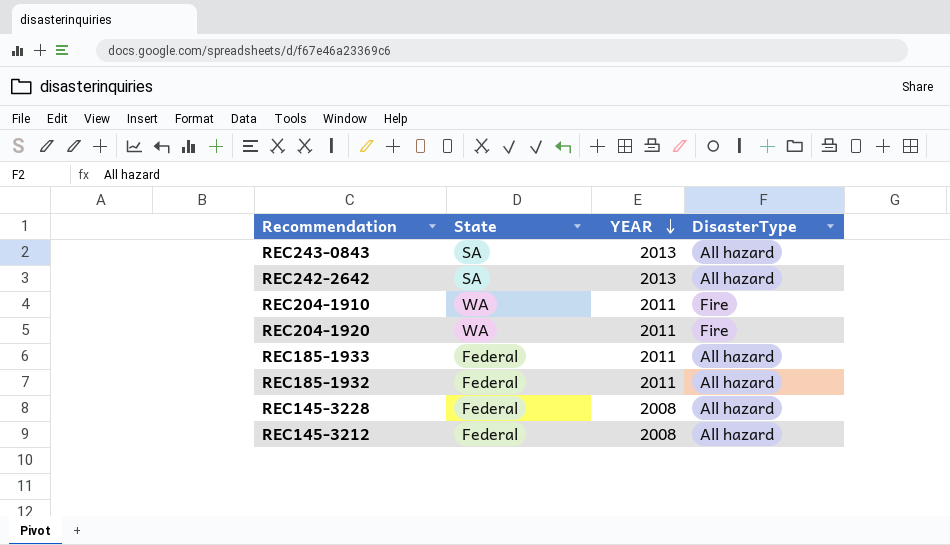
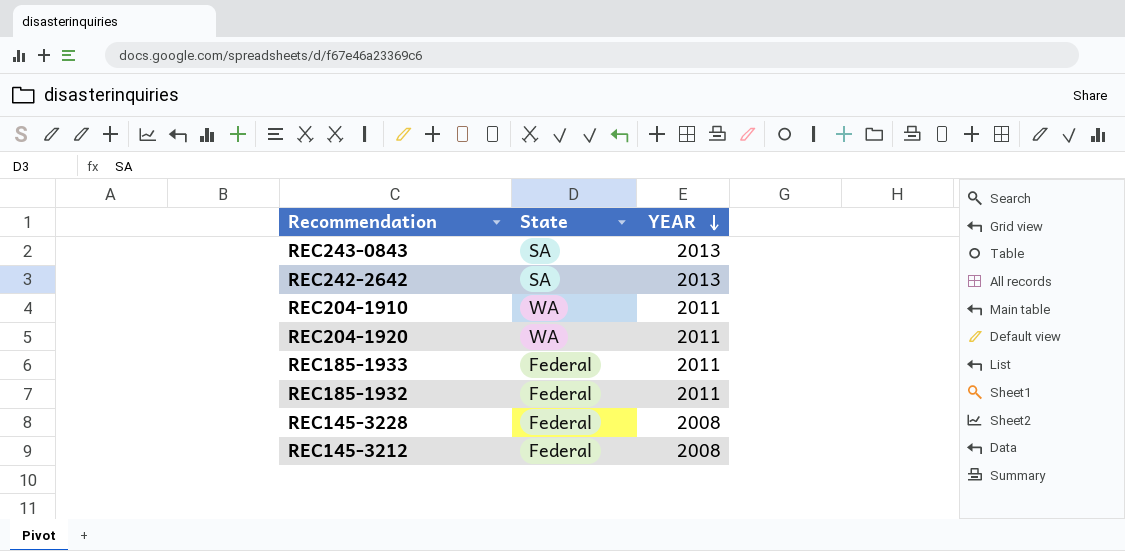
column DisasterType | position: 4 -> none

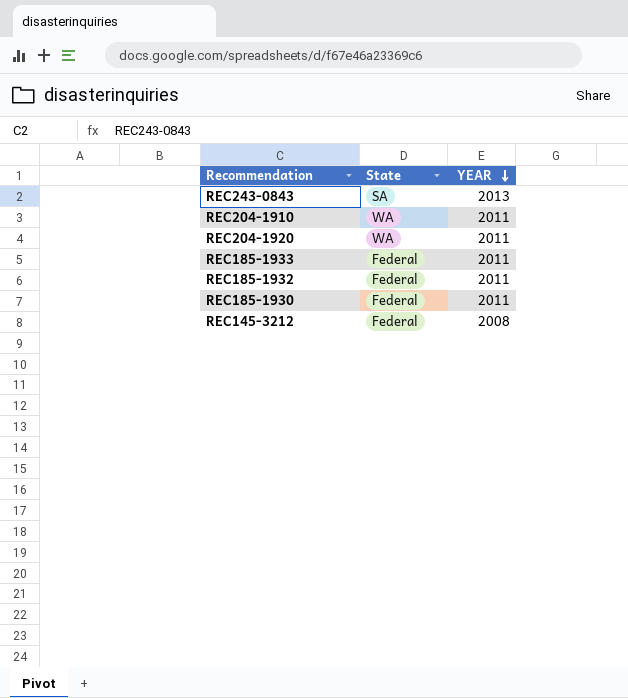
row REC242-2642: SA | 2013 -> none
row REC145-3228: Federal | 2008 -> none
row REC185-1930: none -> Federal | 2011

